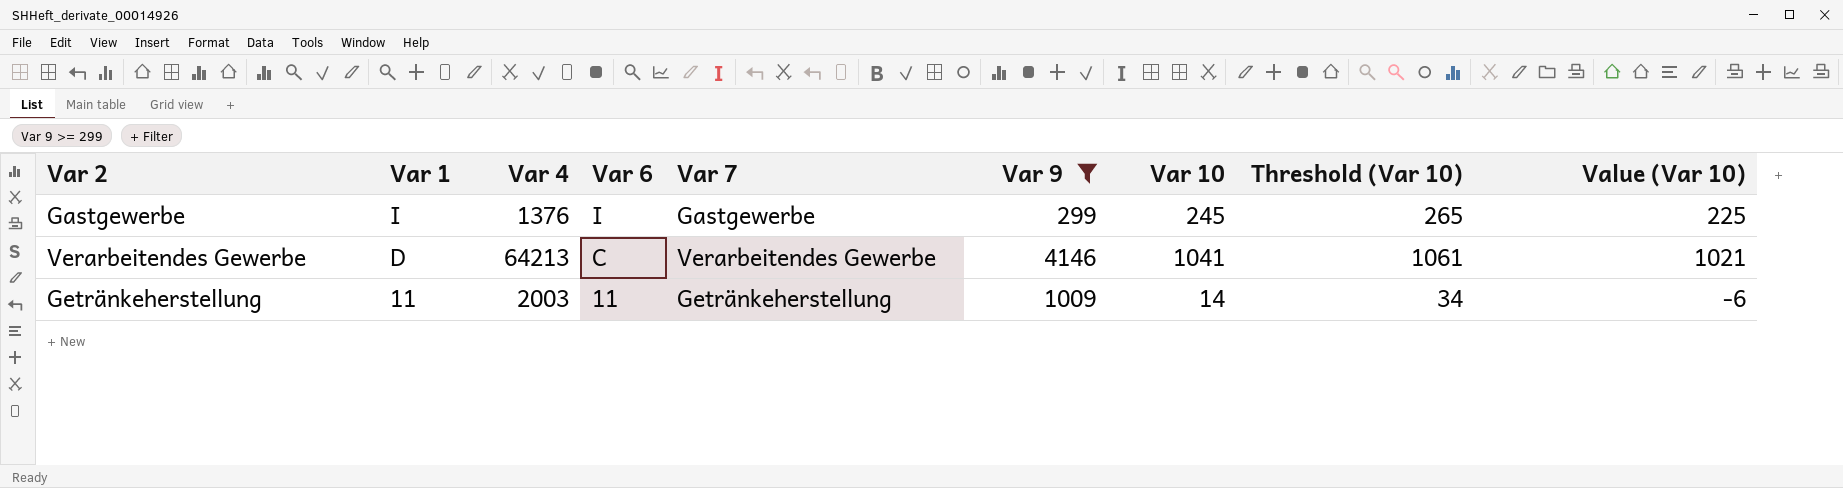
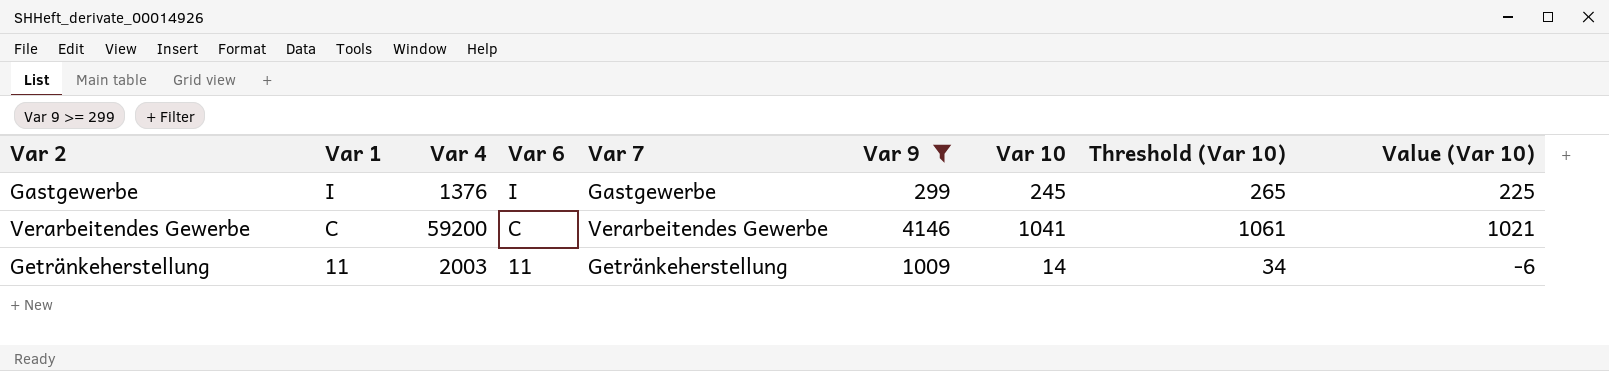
Verarbeitendes Gewerbe | Var 1: D -> C
Verarbeitendes Gewerbe | Var 4: 64213 -> 59200

